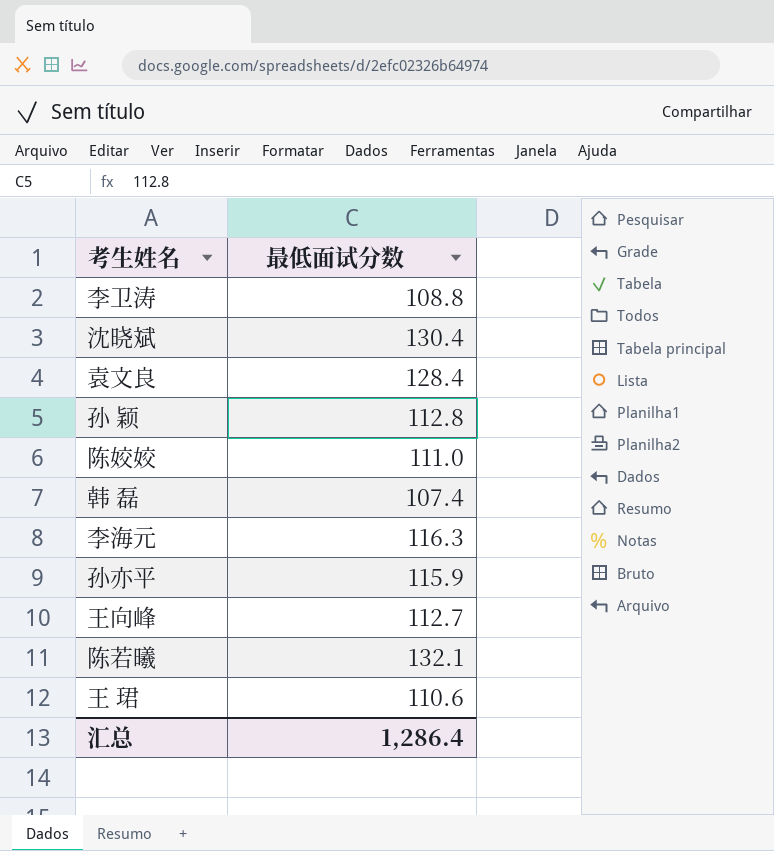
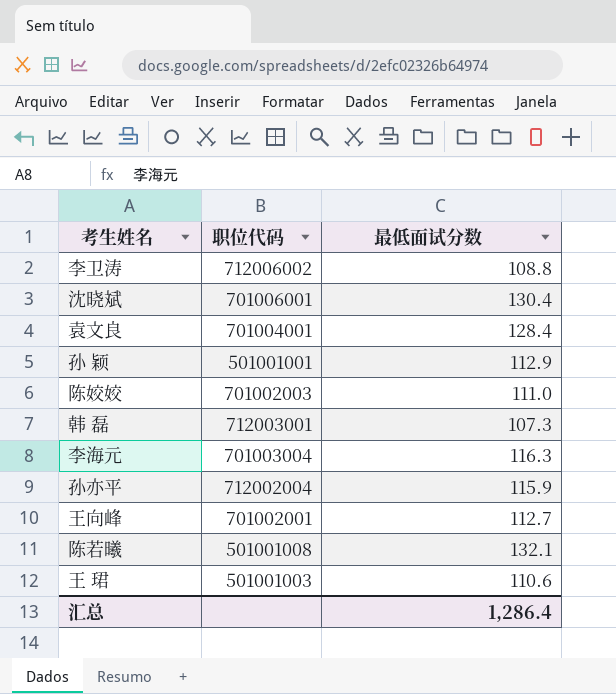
column 职位代码 | position: none -> 2
孙 颖 | 最低面试分数: 112.8 -> 112.9
韩 磊 | 最低面试分数: 107.4 -> 107.3

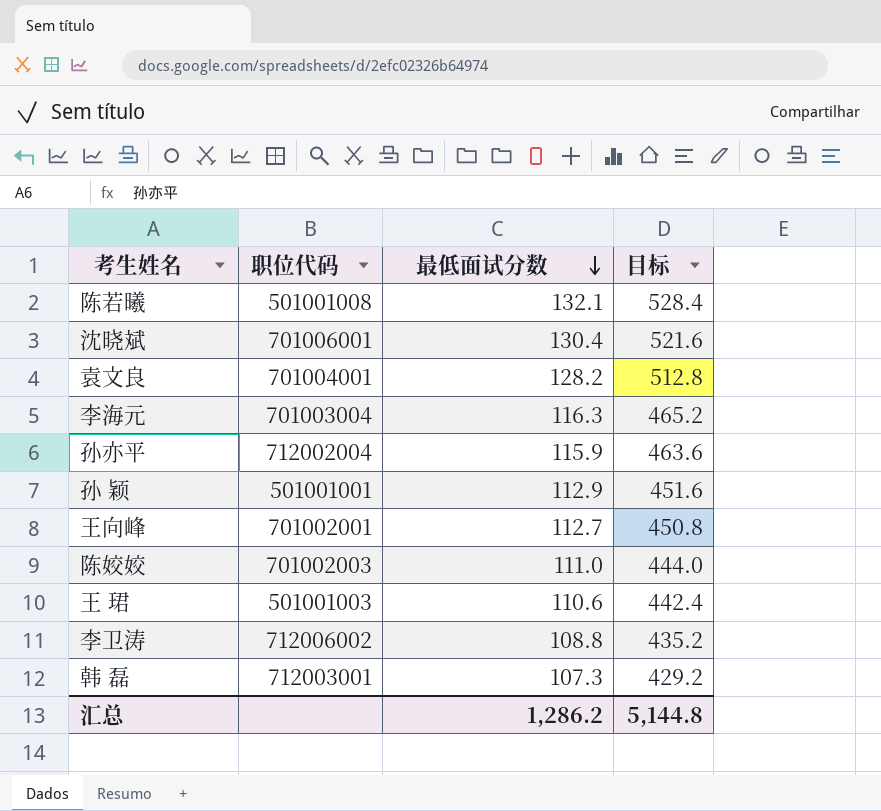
row order: none -> 最低面试分数 descending
column 目标 | formula: none -> [最低面试分数] * 4
袁文良 | 最低面试分数: 128.4 -> 128.2
汇总 | 最低面试分数: 1,286.4 -> 1,286.2

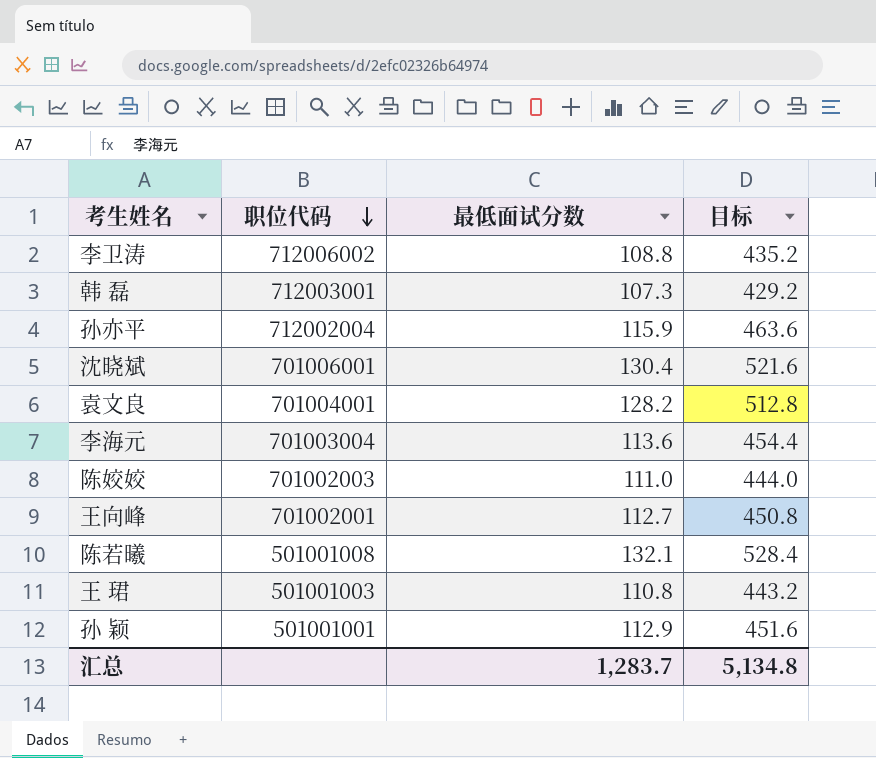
row order: 最低面试分数 descending -> 职位代码 descending
李海元 | 最低面试分数: 116.3 -> 113.6
李海元 | 目标: 465.2 -> 454.4
王 珺 | 最低面试分数: 110.6 -> 110.8
王 珺 | 目标: 442.4 -> 443.2
汇总 | 最低面试分数: 1,286.2 -> 1,283.7
汇总 | 目标: 5,144.8 -> 5,134.8

